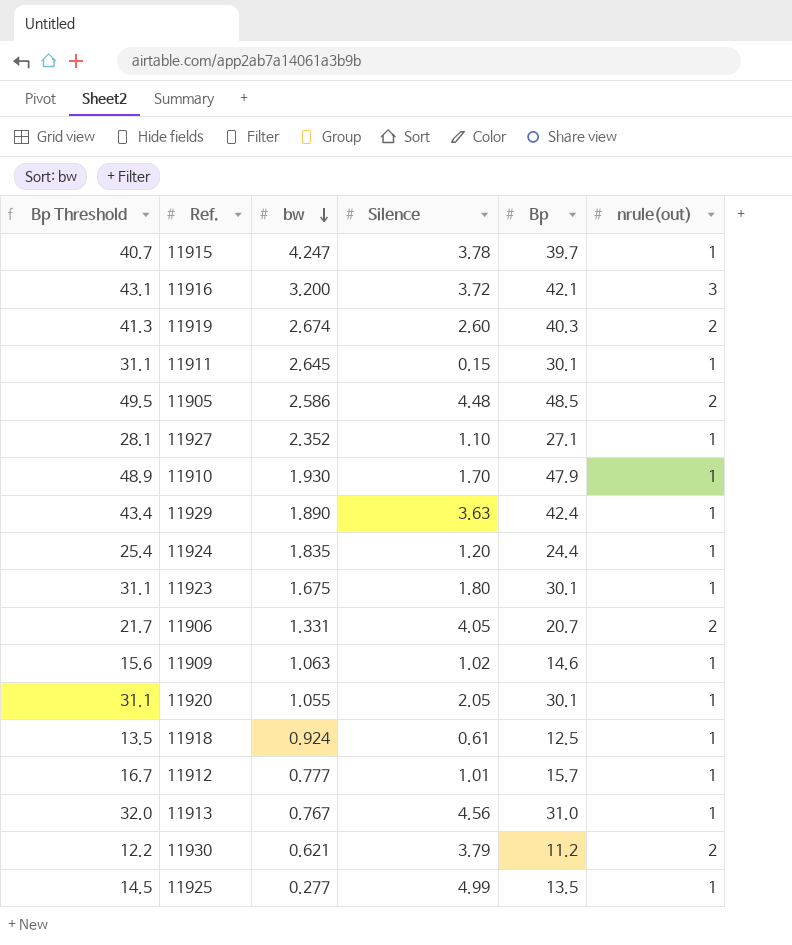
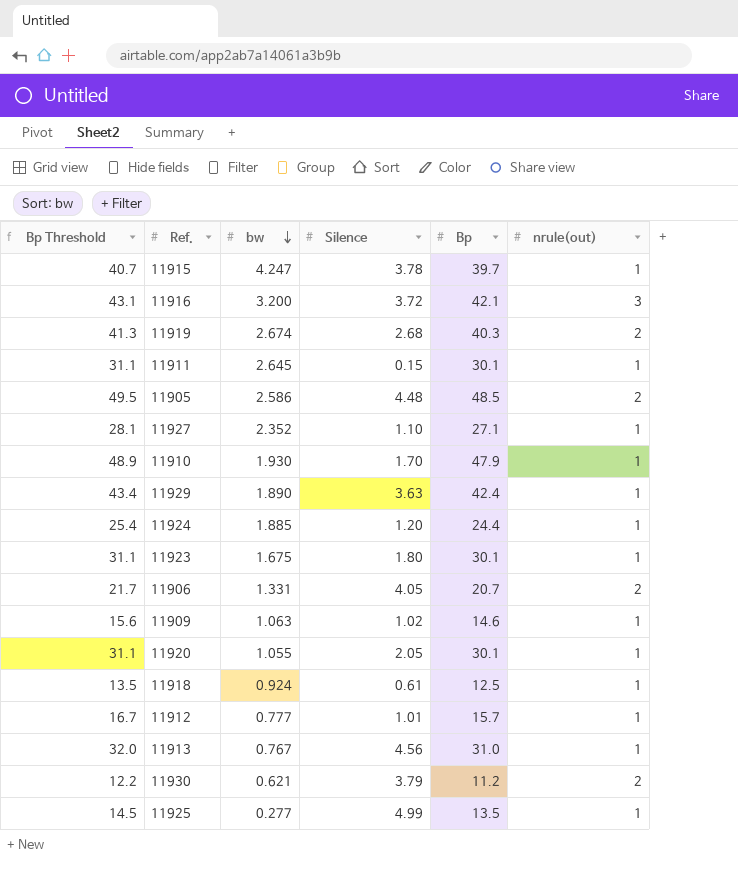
11919 | Silence: 2.60 -> 2.68
11924 | bw: 1.835 -> 1.885

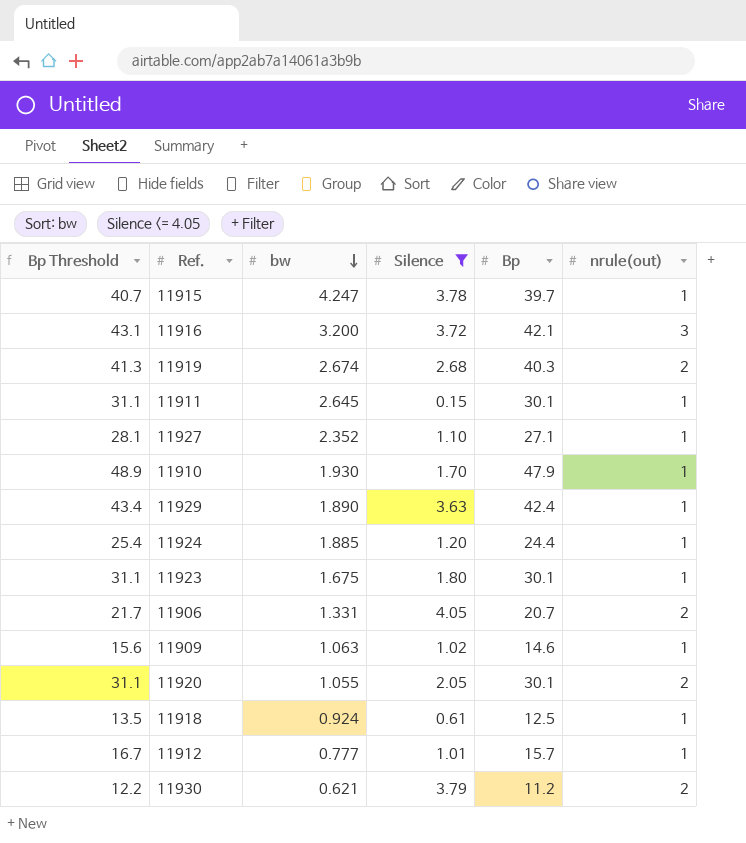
filter: none -> Silence <= 4.05
11920 | nrule(out): 1 -> 2

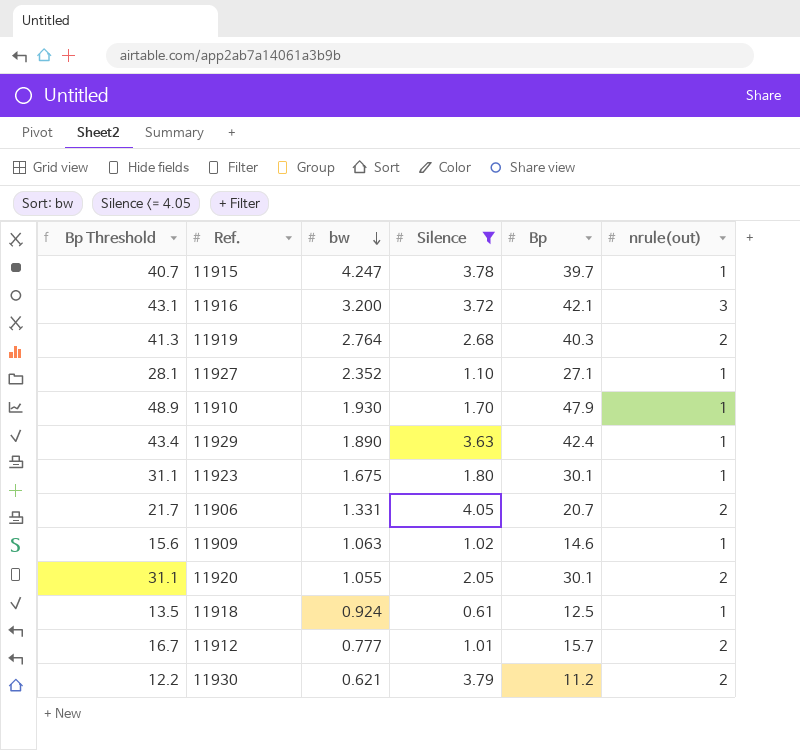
row 11911: 31.1 | 2.645 | 0.15 | 30.1 | 1 -> none
row 11924: 25.4 | 1.885 | 1.20 | 24.4 | 1 -> none
11919 | bw: 2.674 -> 2.764
11912 | nrule(out): 1 -> 2

